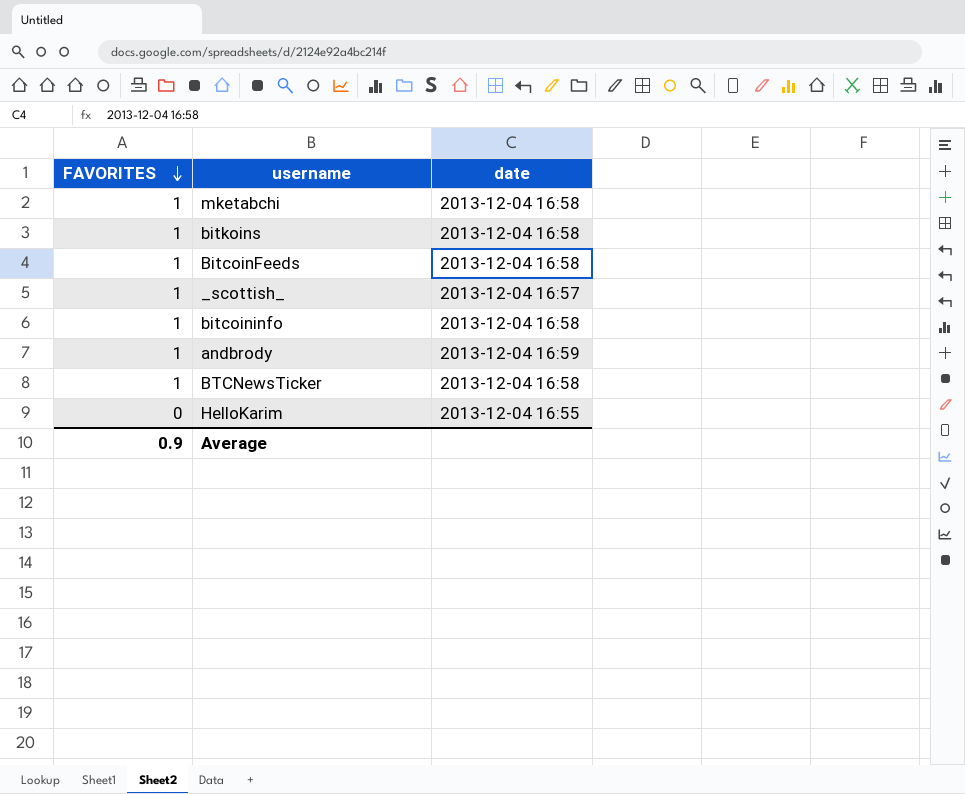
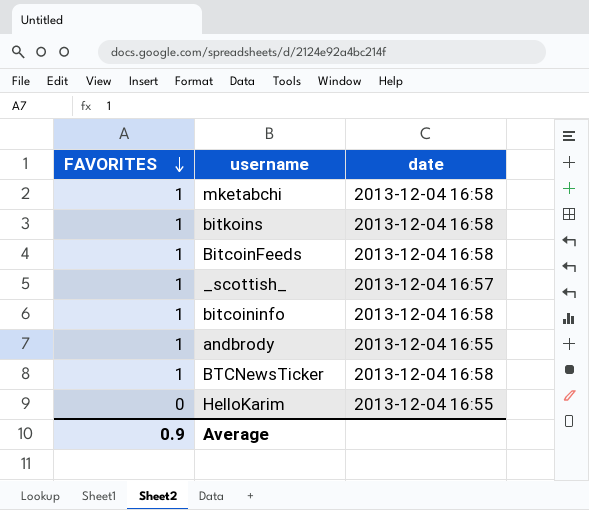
andbrody | date: 2013-12-04 16:59 -> 2013-12-04 16:55

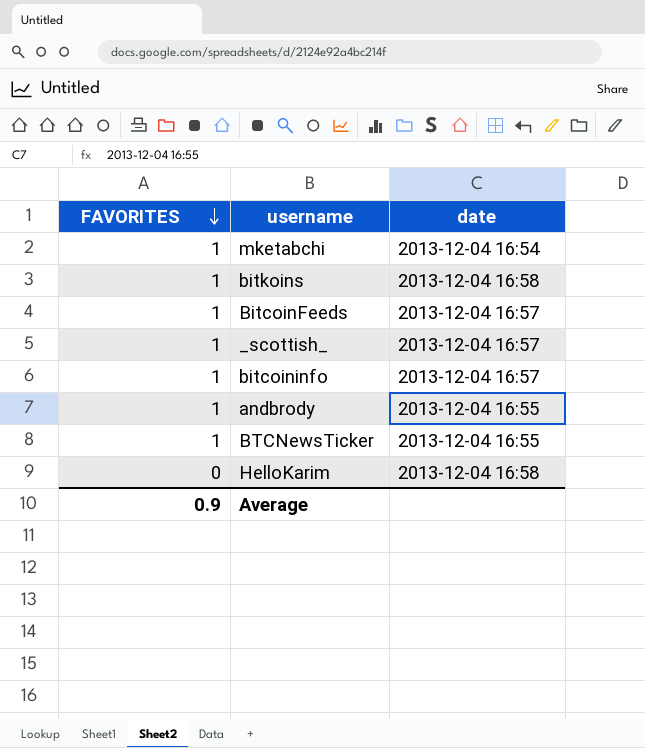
mketabchi | date: 2013-12-04 16:58 -> 2013-12-04 16:54
BitcoinFeeds | date: 2013-12-04 16:58 -> 2013-12-04 16:57
bitcoininfo | date: 2013-12-04 16:58 -> 2013-12-04 16:57
BTCNewsTicker | date: 2013-12-04 16:58 -> 2013-12-04 16:55
HelloKarim | date: 2013-12-04 16:55 -> 2013-12-04 16:58

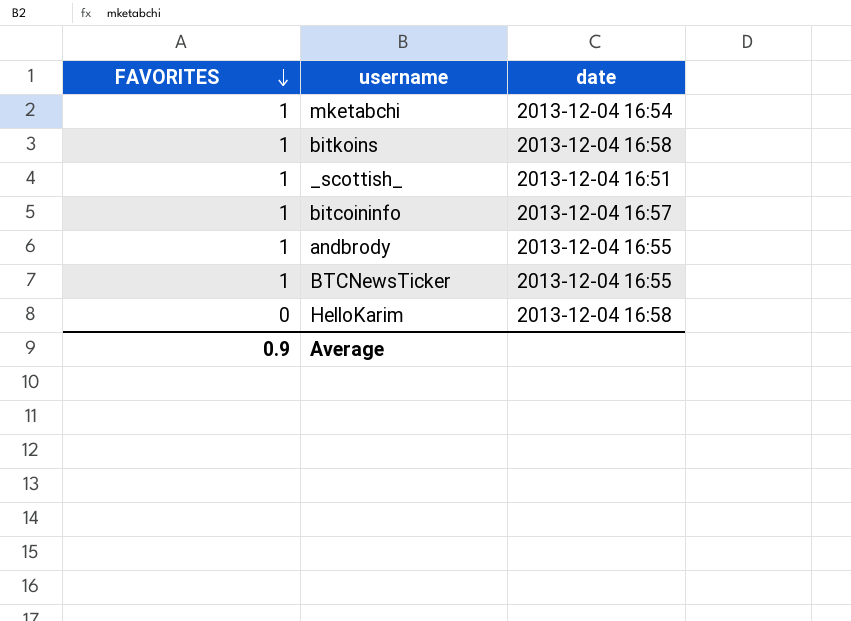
row BitcoinFeeds: 1 | 2013-12-04 16:57 -> none
_scottish_ | date: 2013-12-04 16:57 -> 2013-12-04 16:51

